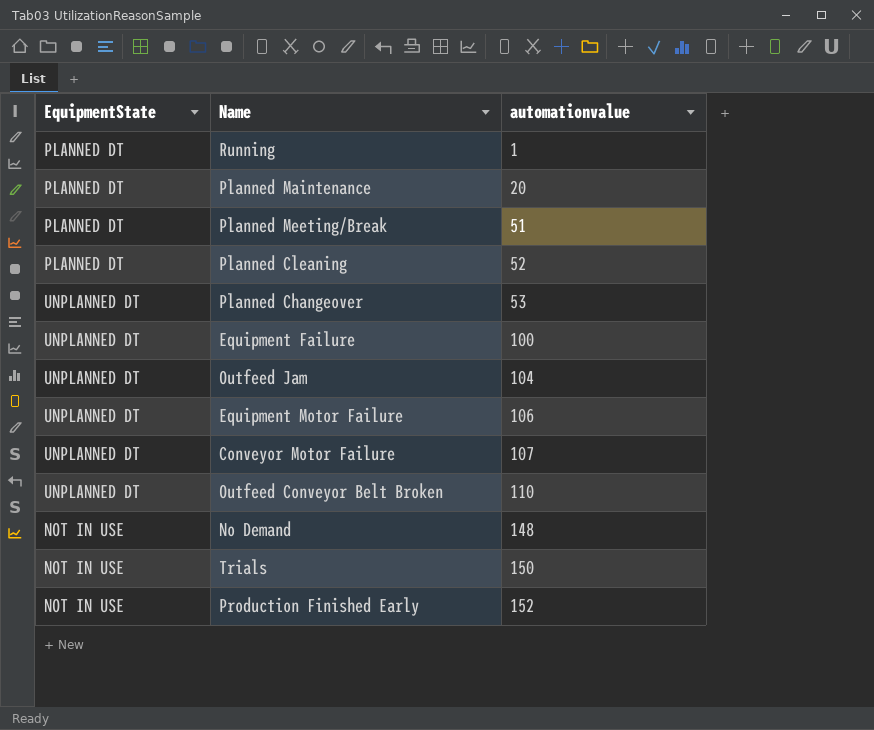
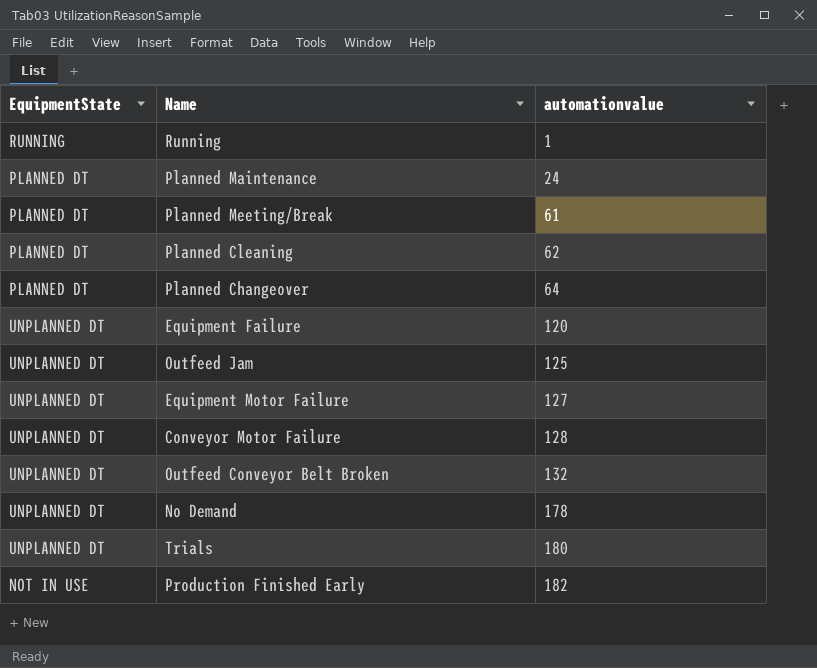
Running | EquipmentState: PLANNED DT -> RUNNING
Planned Maintenance | automationvalue: 20 -> 24
Planned Meeting/Break | automationvalue: 51 -> 61
Planned Cleaning | automationvalue: 52 -> 62
Planned Changeover | EquipmentState: UNPLANNED DT -> PLANNED DT
Planned Changeover | automationvalue: 53 -> 64
Equipment Failure | automationvalue: 100 -> 120
Outfeed Jam | automationvalue: 104 -> 125
Equipment Motor Failure | automationvalue: 106 -> 127
Conveyor Motor Failure | automationvalue: 107 -> 128
Outfeed Conveyor Belt Broken | automationvalue: 110 -> 132
No Demand | EquipmentState: NOT IN USE -> UNPLANNED DT
No Demand | automationvalue: 148 -> 178
Trials | EquipmentState: NOT IN USE -> UNPLANNED DT
Trials | automationvalue: 150 -> 180
Production Finished Early | automationvalue: 152 -> 182

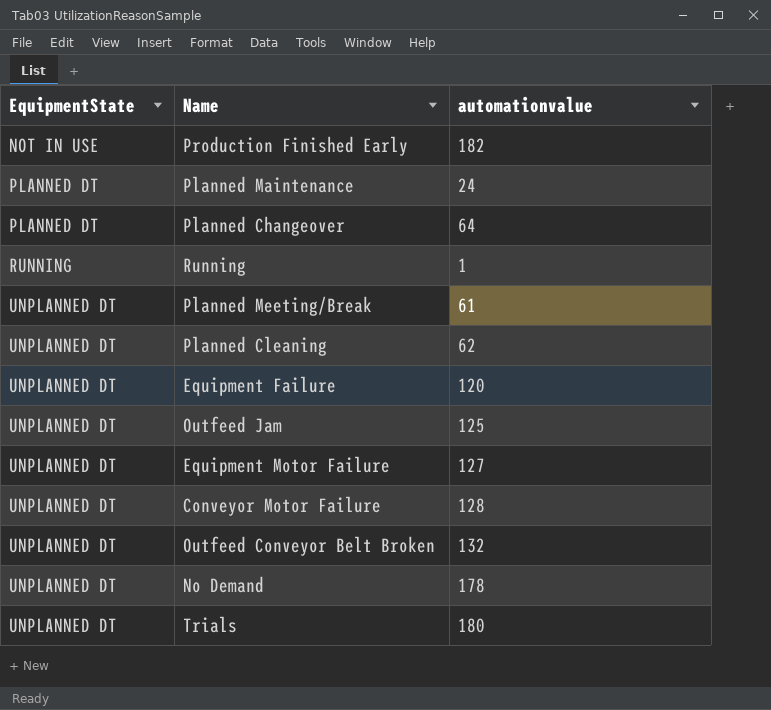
row order: automationvalue ascending -> EquipmentState ascending
Planned Meeting/Break | EquipmentState: PLANNED DT -> UNPLANNED DT
Planned Cleaning | EquipmentState: PLANNED DT -> UNPLANNED DT

